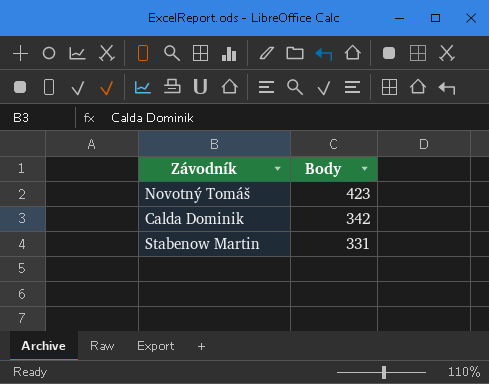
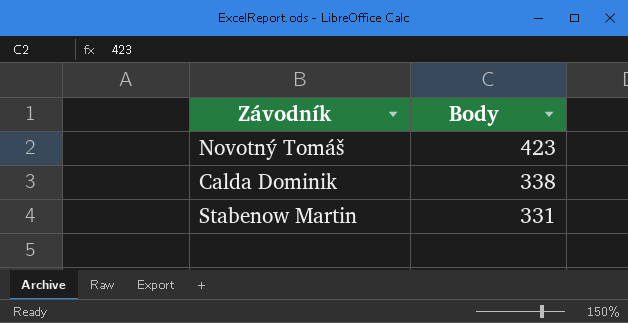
Calda Dominik | Body: 342 -> 338

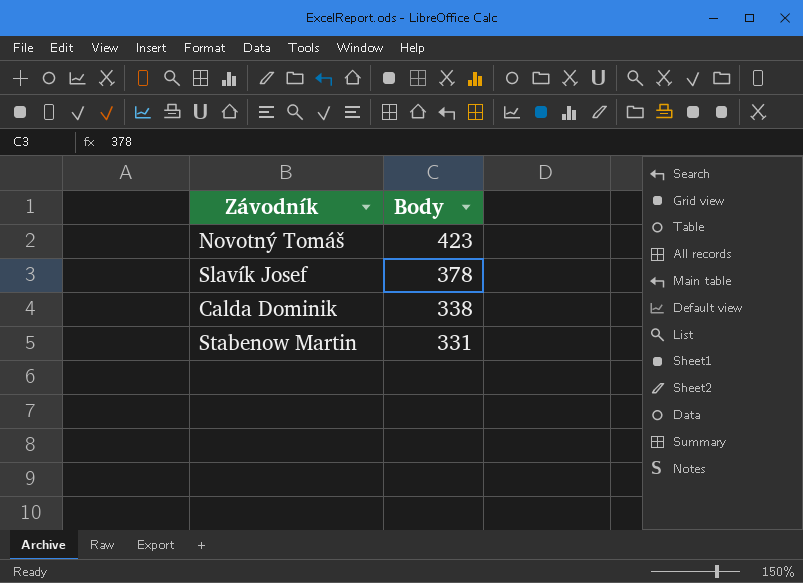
row Slavík Josef: none -> 378

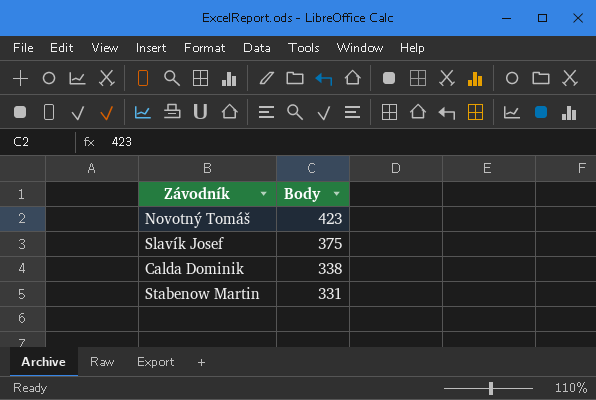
Slavík Josef | Body: 378 -> 375

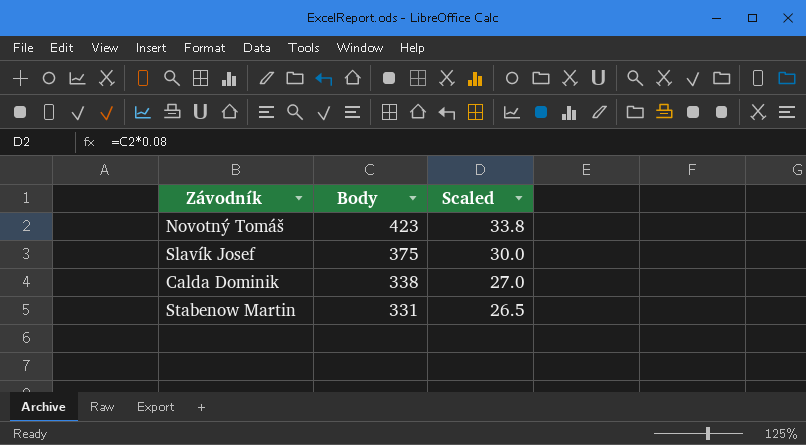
column Scaled | formula: none -> [Body] * 0.08

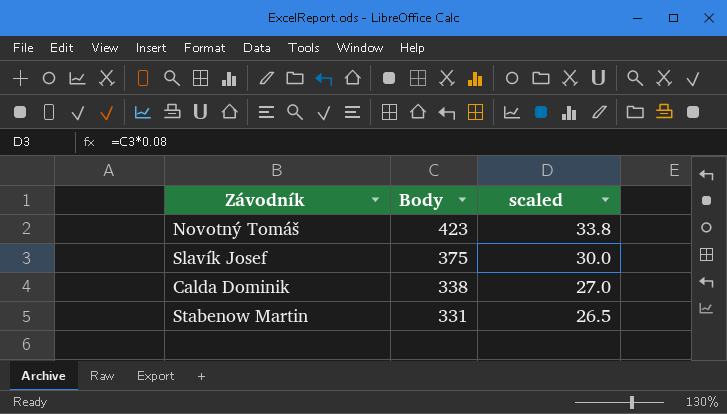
column name: Scaled -> scaled

